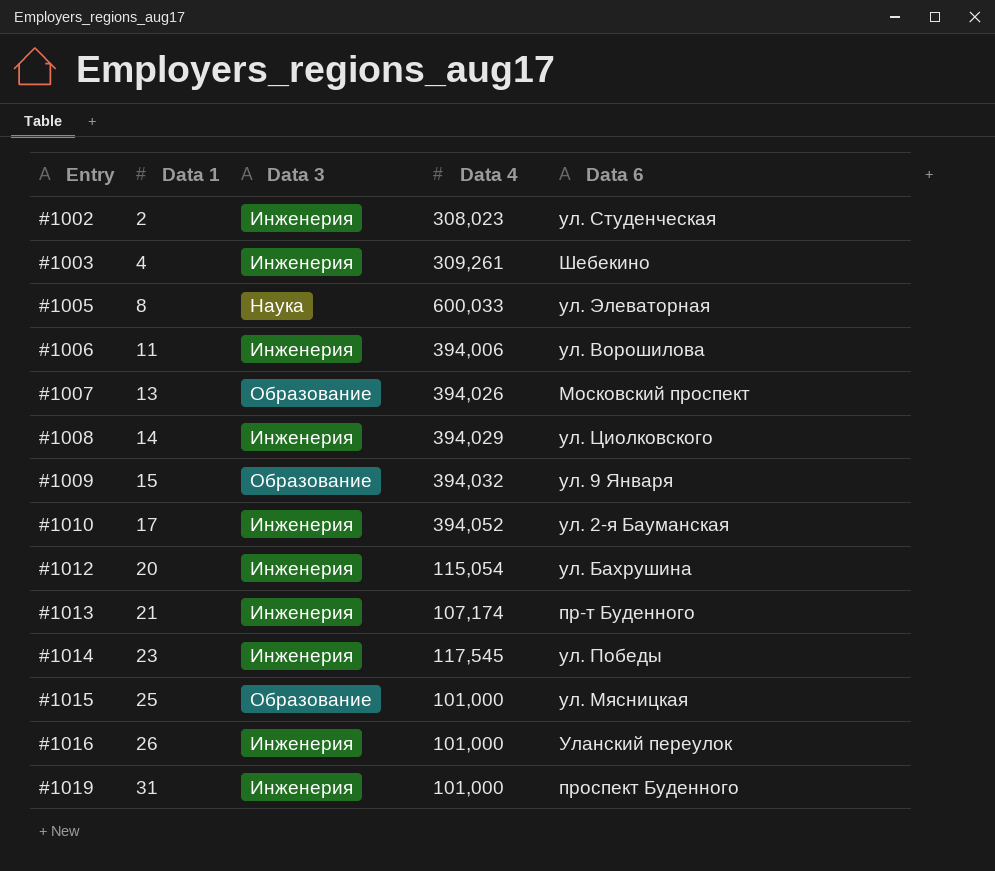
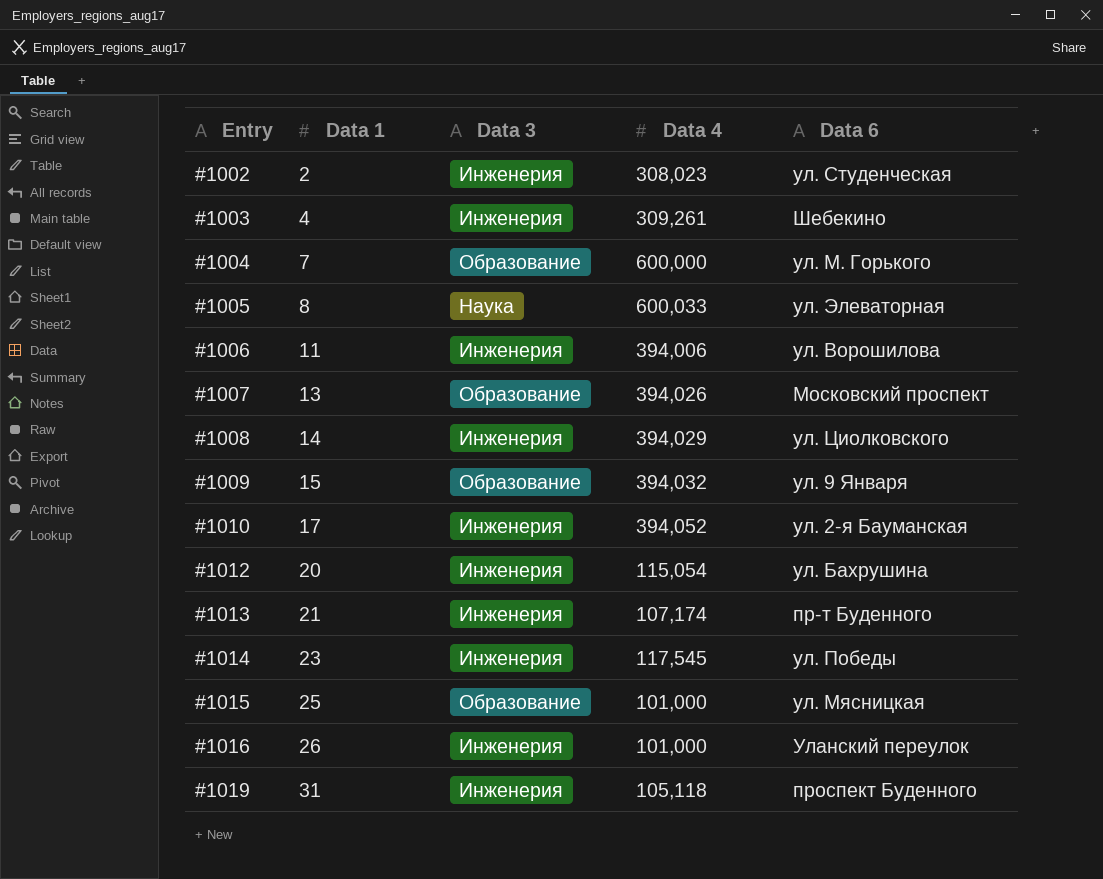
row #1004: none -> 7 | Образование | 600,000 | ул. М. Горького
#1019 | Data 4: 101,000 -> 105,118

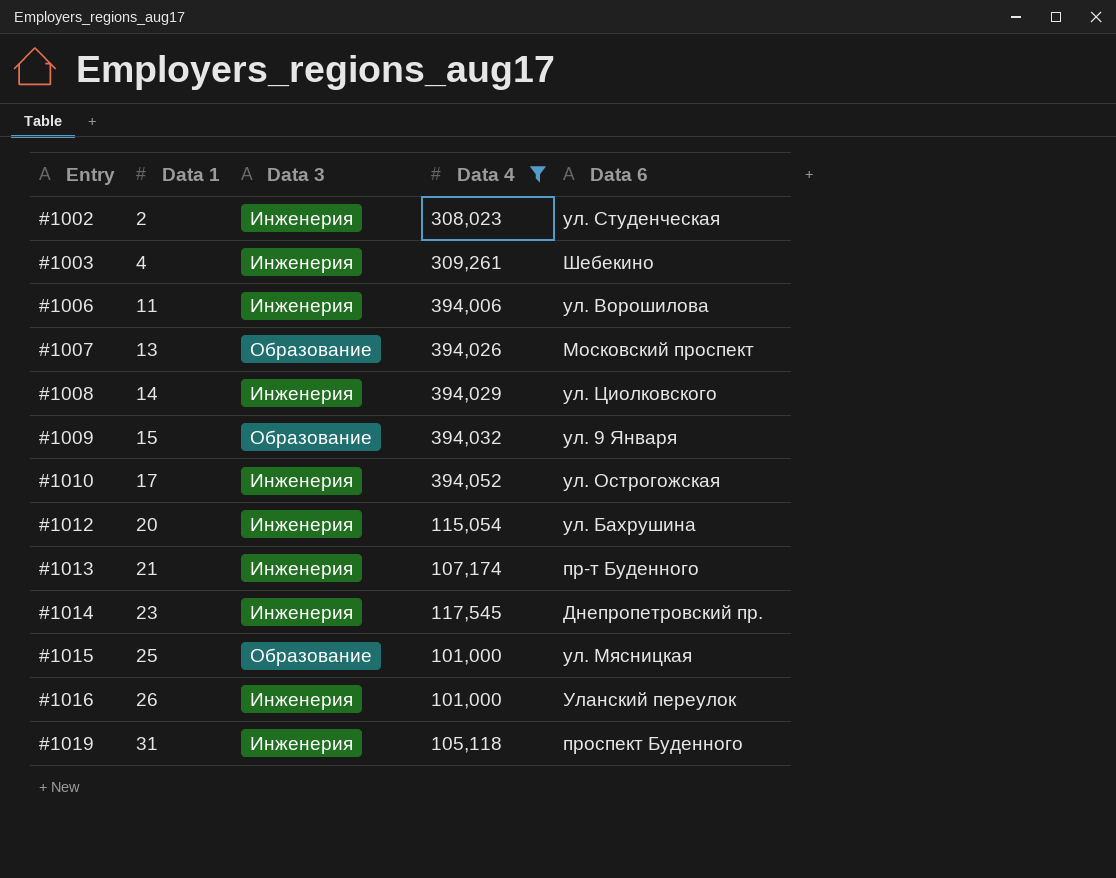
filter: none -> Data 4 <= 394,052
#1010 | Data 6: ул. 2-я Бауманская -> ул. Острогожская
#1014 | Data 6: ул. Победы -> Днепропетровский пр.

